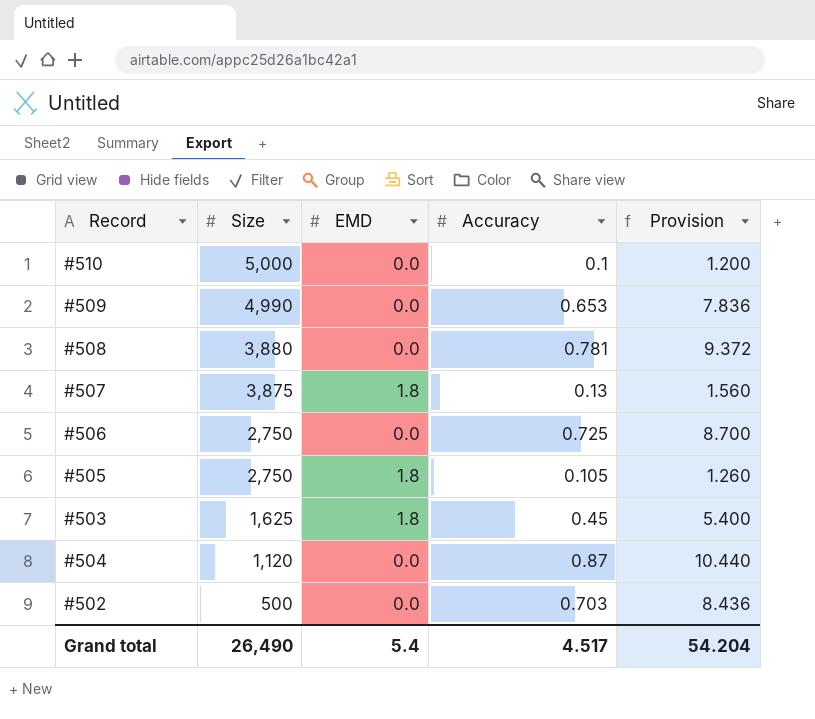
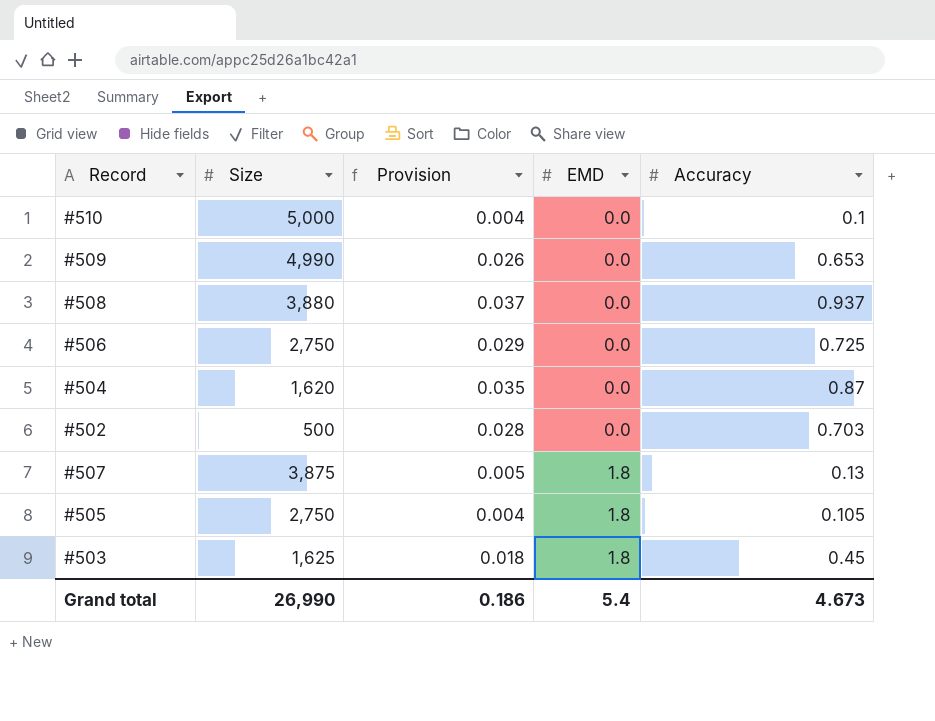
row order: Size descending -> EMD ascending
column Provision | formula: [Accuracy] * 12 -> [Accuracy] * 0.04
column Provision | position: 5 -> 3
#508 | Accuracy: 0.781 -> 0.937
#504 | Size: 1,120 -> 1,620
Grand total | Size: 26,490 -> 26,990
Grand total | Provision: 54.204 -> 0.186
Grand total | Accuracy: 4.517 -> 4.673

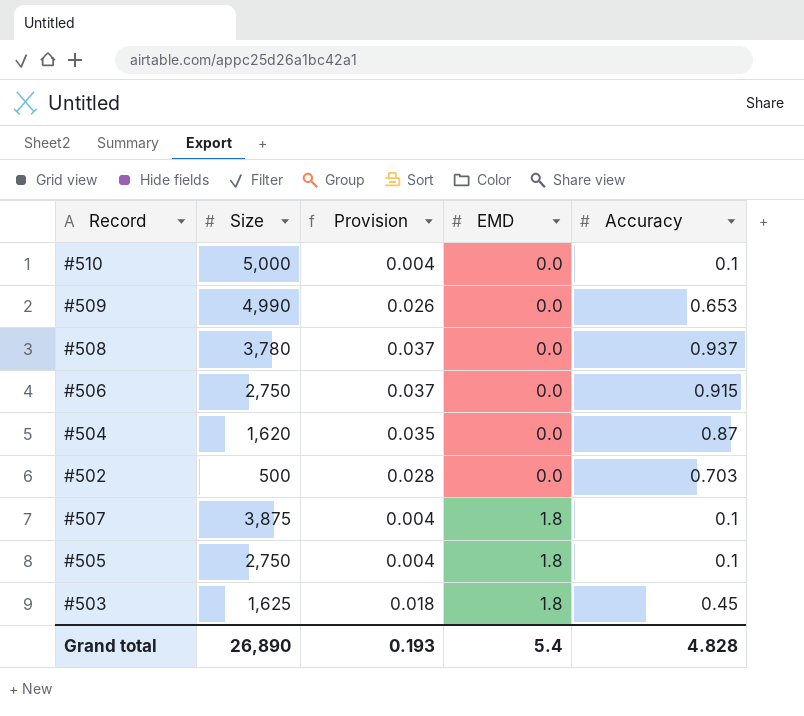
#508 | Size: 3,880 -> 3,780
#506 | Provision: 0.029 -> 0.037
#506 | Accuracy: 0.725 -> 0.915
#507 | Provision: 0.005 -> 0.004
#507 | Accuracy: 0.13 -> 0.1
#505 | Accuracy: 0.105 -> 0.1
Grand total | Size: 26,990 -> 26,890
Grand total | Provision: 0.186 -> 0.193
Grand total | Accuracy: 4.673 -> 4.828

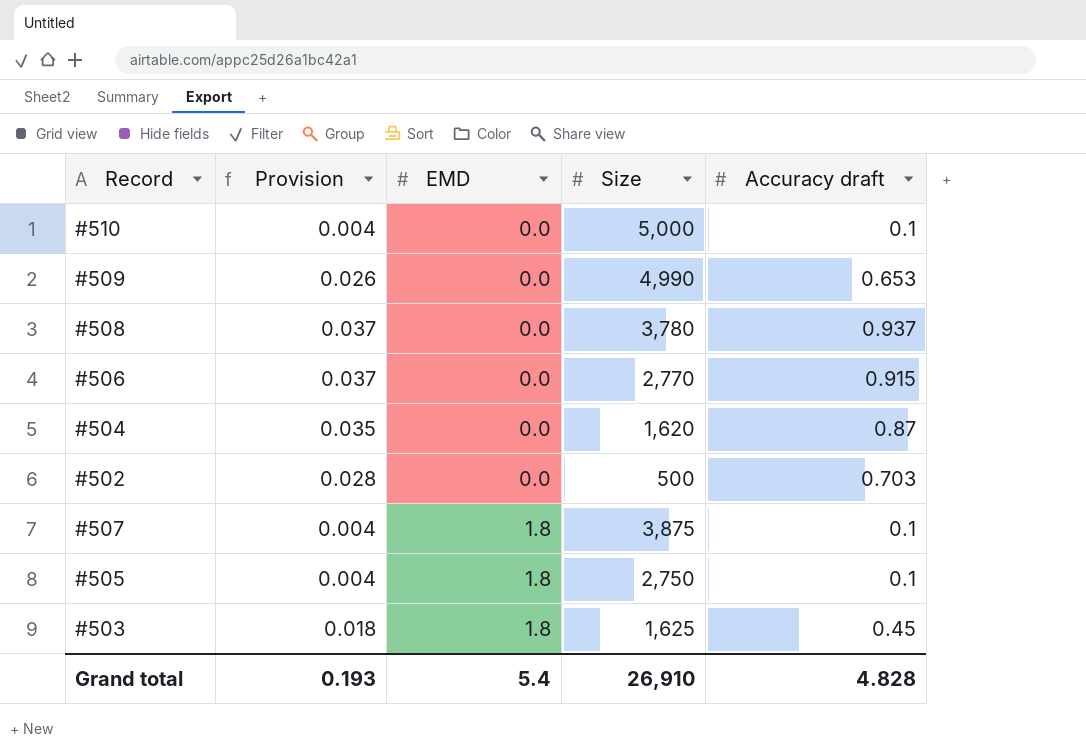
column Size | position: 2 -> 4
column name: Accuracy -> Accuracy draft
#506 | Size: 2,750 -> 2,770
Grand total | Size: 26,890 -> 26,910

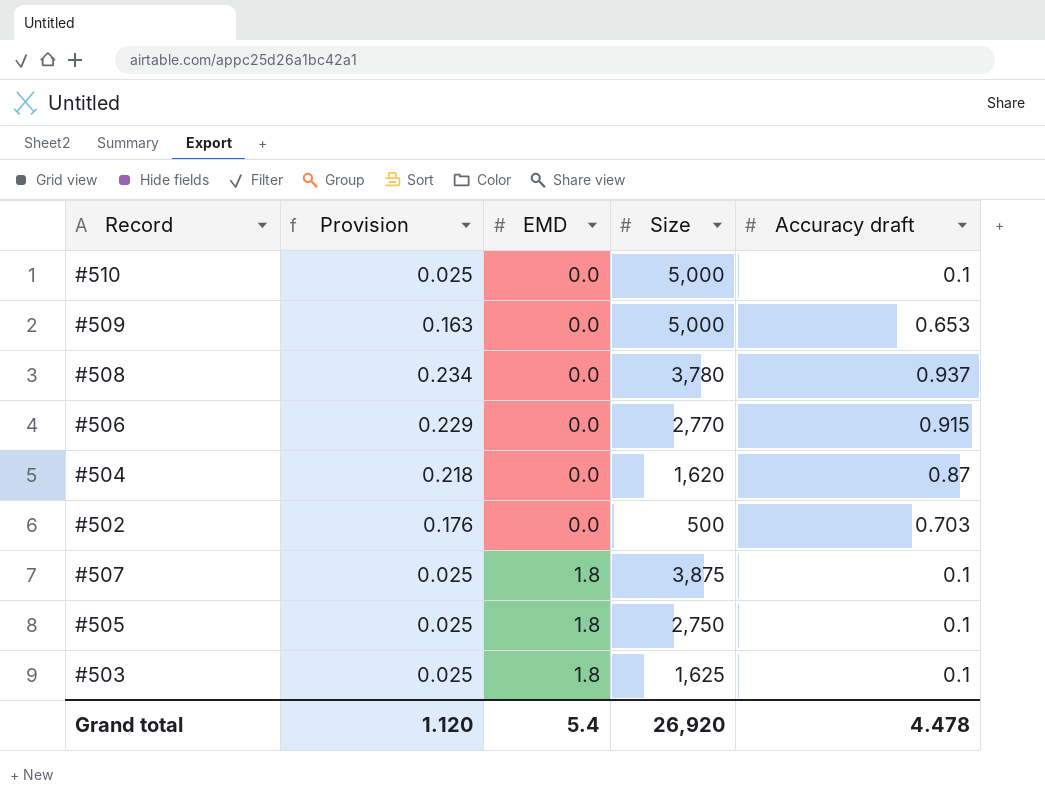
column Provision | formula: [Accuracy draft] * 0.04 -> [Accuracy draft] * 0.25
#509 | Size: 4,990 -> 5,000
#503 | Accuracy draft: 0.45 -> 0.1
Grand total | Provision: 0.193 -> 1.120
Grand total | Size: 26,910 -> 26,920
Grand total | Accuracy draft: 4.828 -> 4.478

